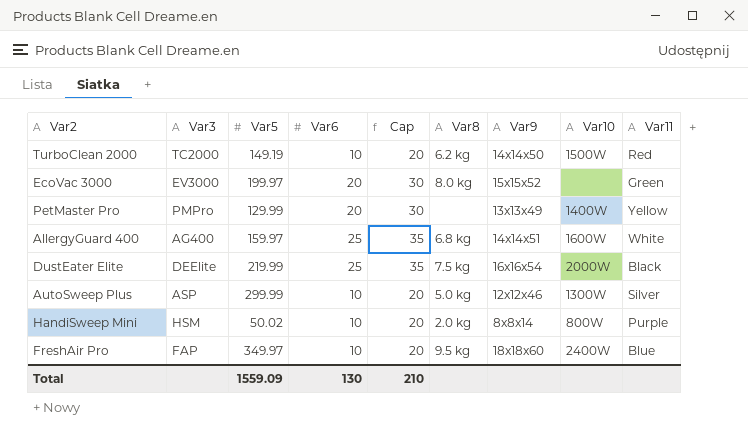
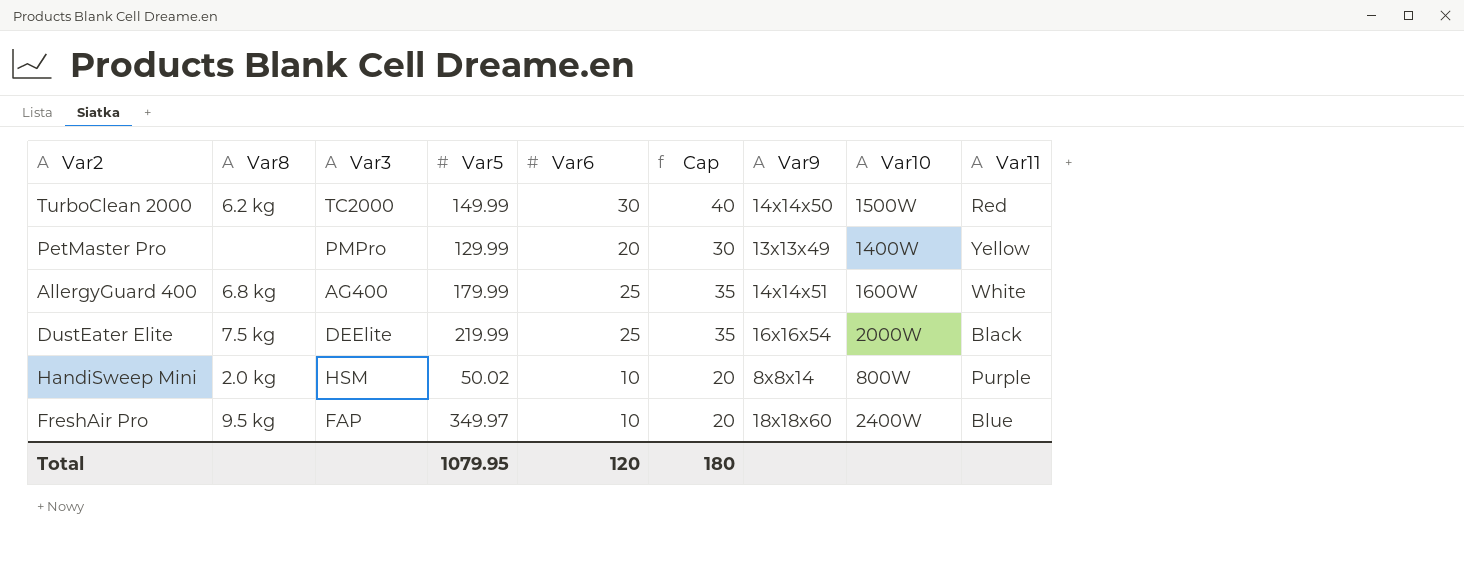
column Var8 | position: 6 -> 2
row EcoVac 3000: EV3000 | 199.97 | 20 | 30 | 8.0 kg | 15x15x52 | none | Green -> none
row AutoSweep Plus: ASP | 299.99 | 10 | 20 | 5.0 kg | 12x12x46 | 1300W | Silver -> none
TurboClean 2000 | Var5: 149.19 -> 149.99
TurboClean 2000 | Var6: 10 -> 30
TurboClean 2000 | Cap: 20 -> 40
AllergyGuard 400 | Var5: 159.97 -> 179.99
Total | Var5: 1559.09 -> 1079.95
Total | Var6: 130 -> 120
Total | Cap: 210 -> 180

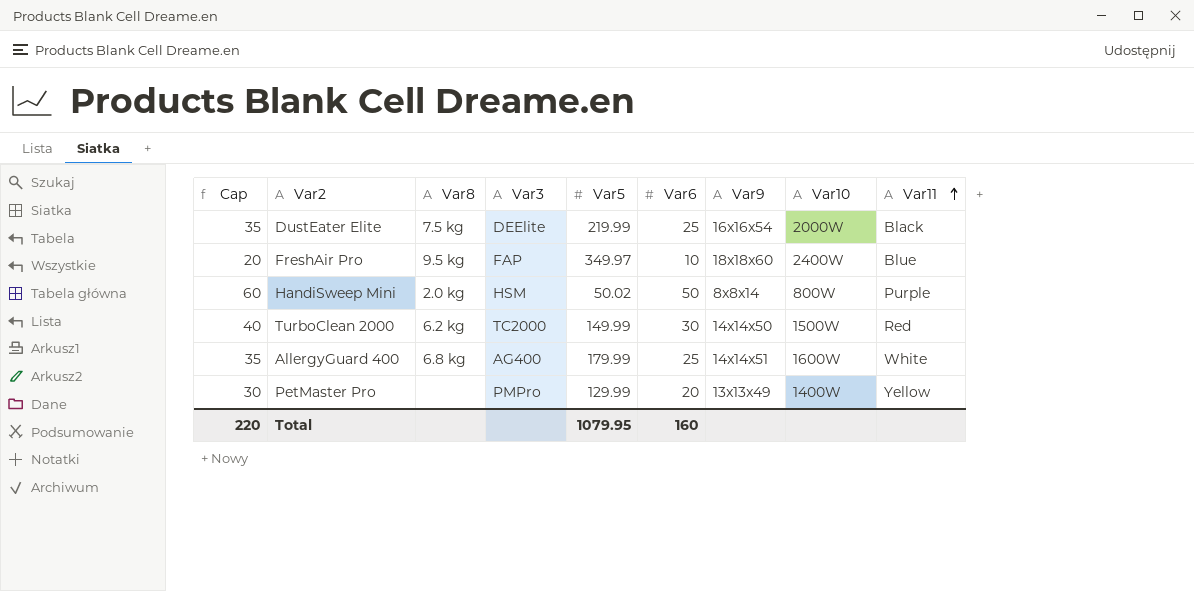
row order: none -> Var11 ascending
column Cap | position: 6 -> 1
HandiSweep Mini | Cap: 20 -> 60
HandiSweep Mini | Var6: 10 -> 50
Total | Cap: 180 -> 220
Total | Var6: 120 -> 160

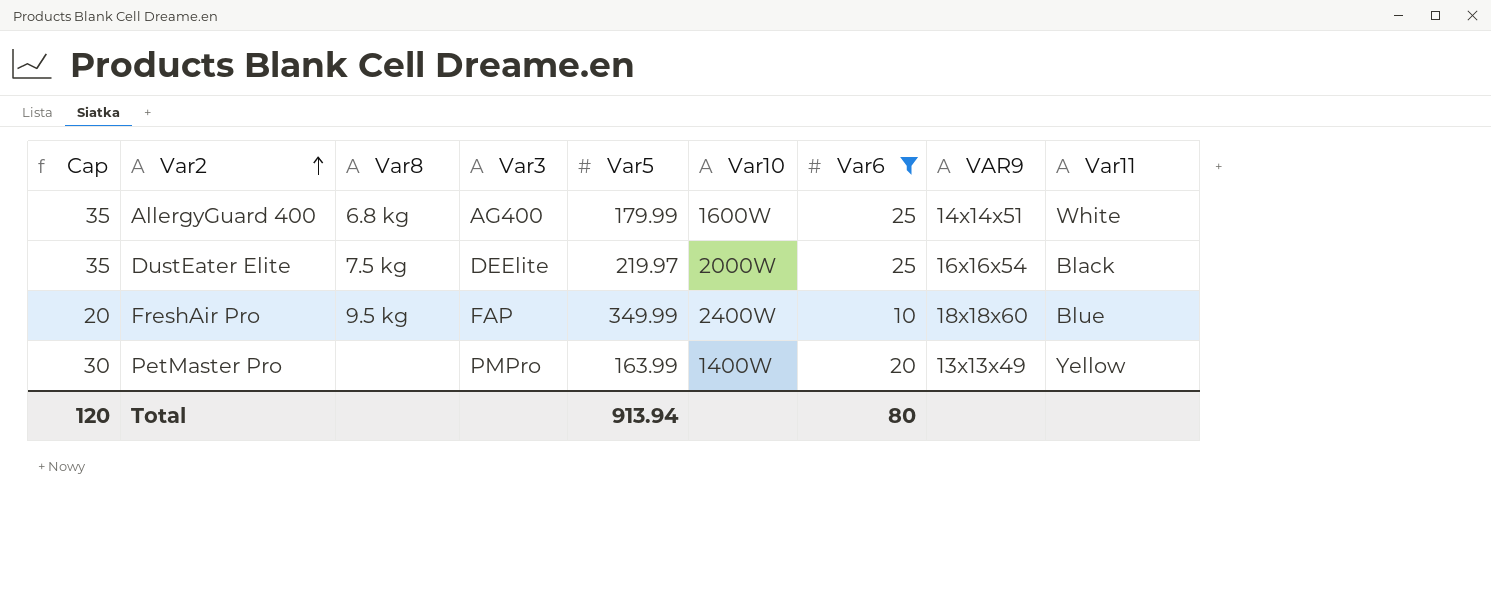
filter: none -> Var6 <= 25
row order: Var11 ascending -> Var2 ascending
column Var10 | position: 8 -> 6
column name: Var9 -> VAR9
DustEater Elite | Var5: 219.99 -> 219.97
FreshAir Pro | Var5: 349.97 -> 349.99
PetMaster Pro | Var5: 129.99 -> 163.99
Total | Cap: 220 -> 120
Total | Var5: 1079.95 -> 913.94
Total | Var6: 160 -> 80

